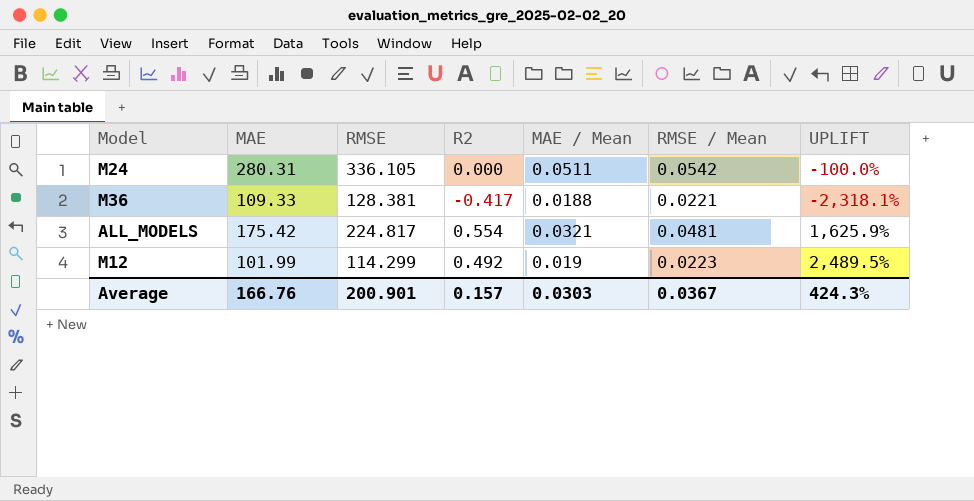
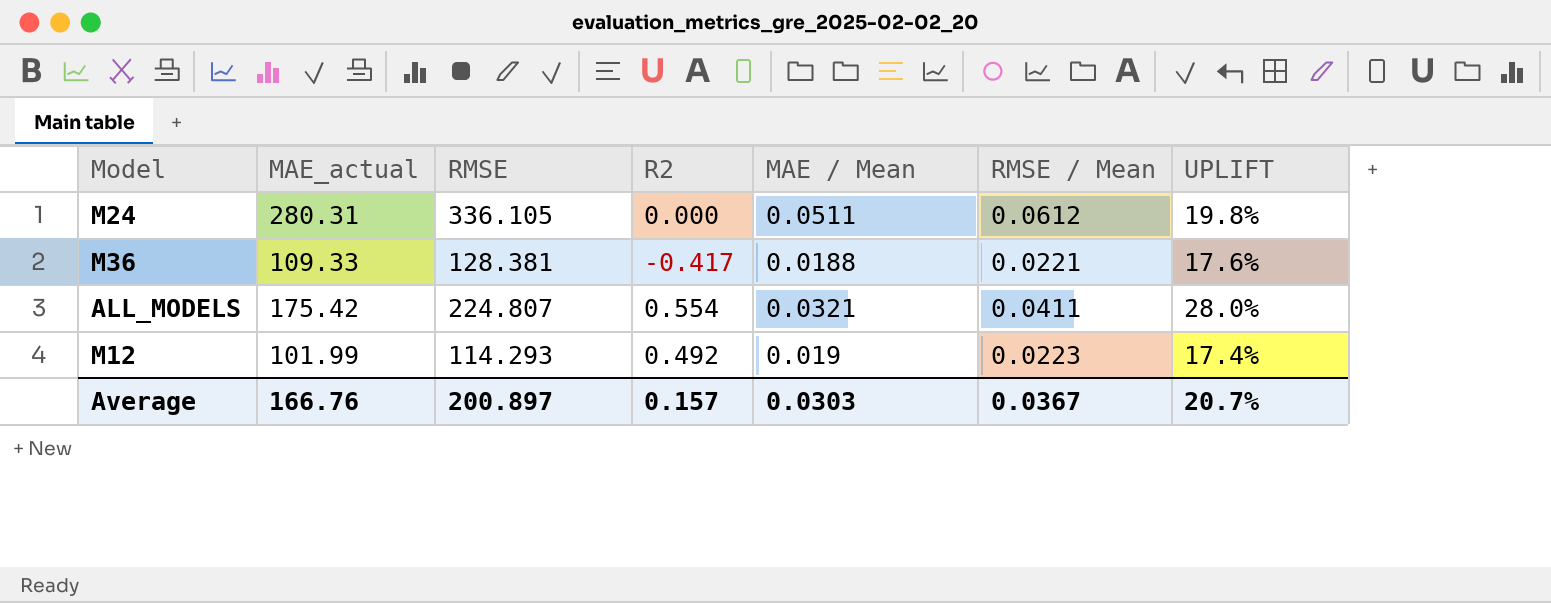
column name: MAE -> MAE_actual
column UPLIFT | formula: ([R2] - [MAE / Mean]) / [MAE / Mean] -> ([RMSE / Mean] - [MAE / Mean]) / [MAE / Mean]
M24 | RMSE / Mean: 0.0542 -> 0.0612
ALL_MODELS | RMSE: 224.817 -> 224.807
ALL_MODELS | RMSE / Mean: 0.0481 -> 0.0411
M12 | RMSE: 114.299 -> 114.293
Average | RMSE: 200.901 -> 200.897
Average | UPLIFT: 424.3% -> 20.7%

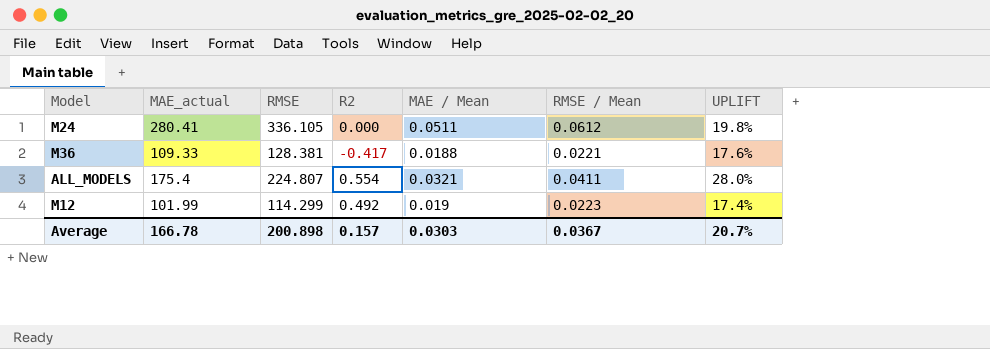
M24 | MAE_actual: 280.31 -> 280.41
ALL_MODELS | MAE_actual: 175.42 -> 175.4
M12 | RMSE: 114.293 -> 114.299
Average | MAE_actual: 166.76 -> 166.78
Average | RMSE: 200.897 -> 200.898

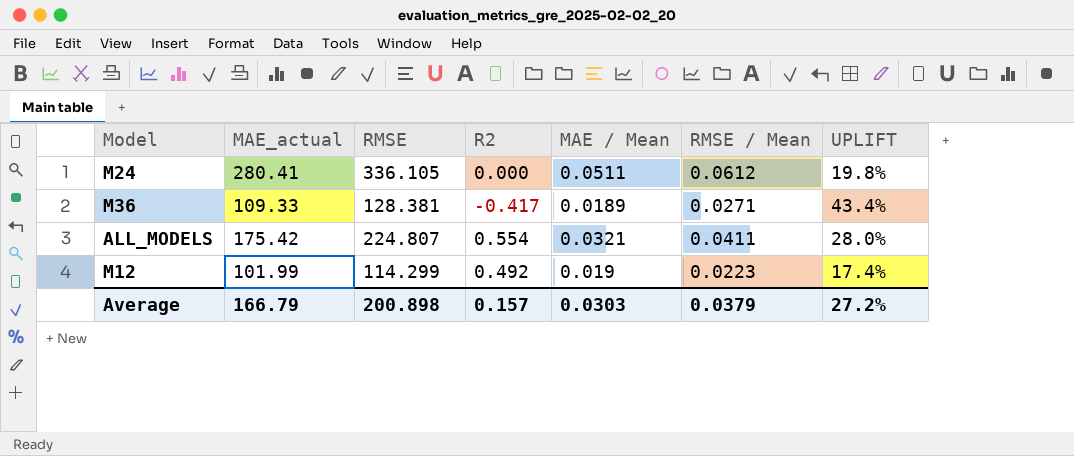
M36 | MAE / Mean: 0.0188 -> 0.0189
M36 | RMSE / Mean: 0.0221 -> 0.0271
M36 | UPLIFT: 17.6% -> 43.4%
ALL_MODELS | MAE_actual: 175.4 -> 175.42
Average | MAE_actual: 166.78 -> 166.79
Average | RMSE / Mean: 0.0367 -> 0.0379
Average | UPLIFT: 20.7% -> 27.2%

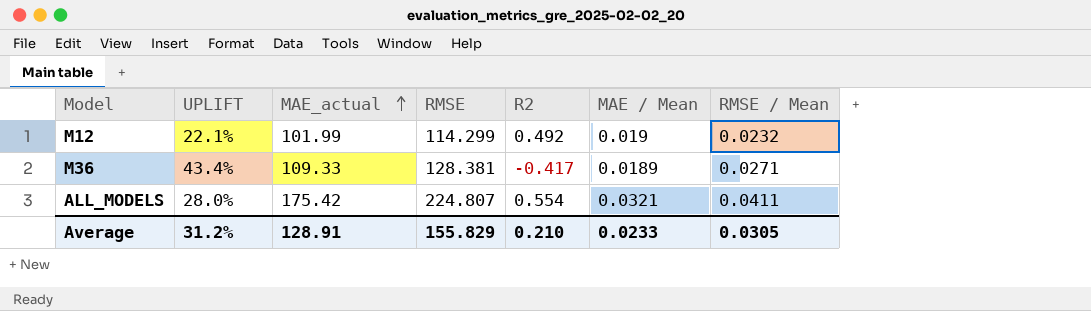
row order: none -> MAE_actual ascending
column UPLIFT | position: 7 -> 2
row M24: 280.41 | 336.105 | 0.000 | 0.0511 | 0.0612 | 19.8% -> none
M12 | UPLIFT: 17.4% -> 22.1%
M12 | RMSE / Mean: 0.0223 -> 0.0232
Average | UPLIFT: 27.2% -> 31.2%
Average | MAE_actual: 166.79 -> 128.91
Average | RMSE: 200.898 -> 155.829
Average | R2: 0.157 -> 0.210
Average | MAE / Mean: 0.0303 -> 0.0233
Average | RMSE / Mean: 0.0379 -> 0.0305

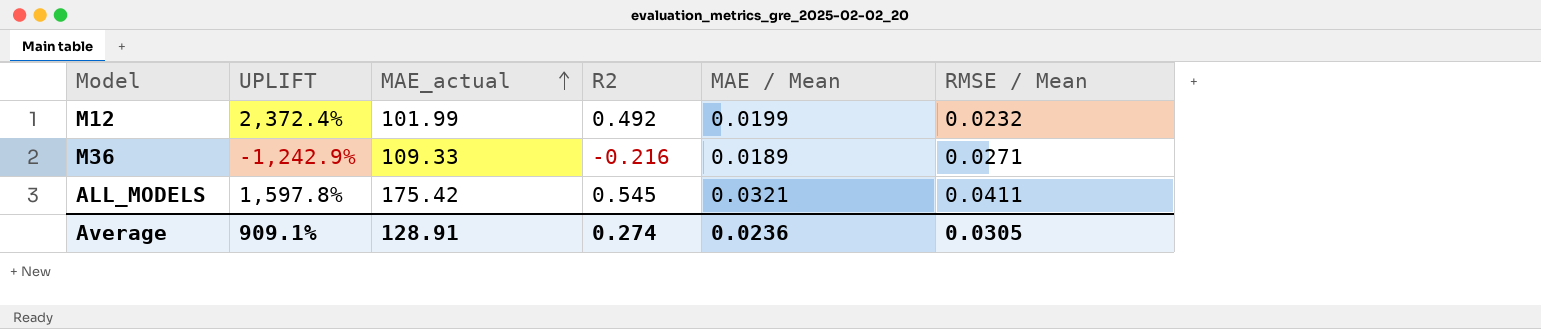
column RMSE | position: 4 -> none
column UPLIFT | formula: ([RMSE / Mean] - [MAE / Mean]) / [MAE / Mean] -> ([R2] - [MAE / Mean]) / [MAE / Mean]
M12 | MAE / Mean: 0.019 -> 0.0199
M36 | R2: -0.417 -> -0.216
ALL_MODELS | R2: 0.554 -> 0.545
Average | UPLIFT: 31.2% -> 909.1%
Average | R2: 0.210 -> 0.274
Average | MAE / Mean: 0.0233 -> 0.0236

